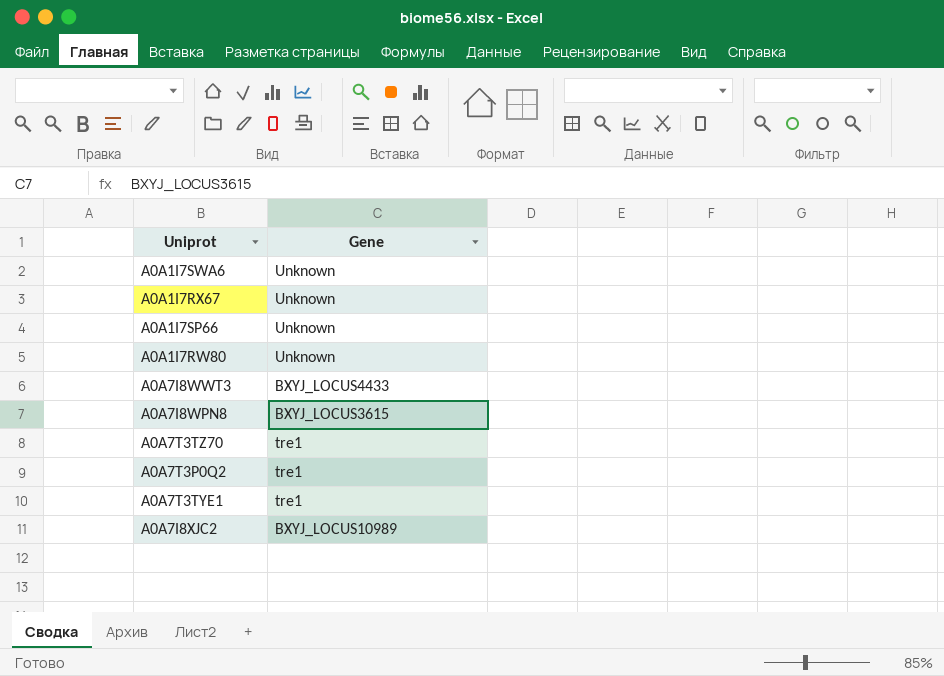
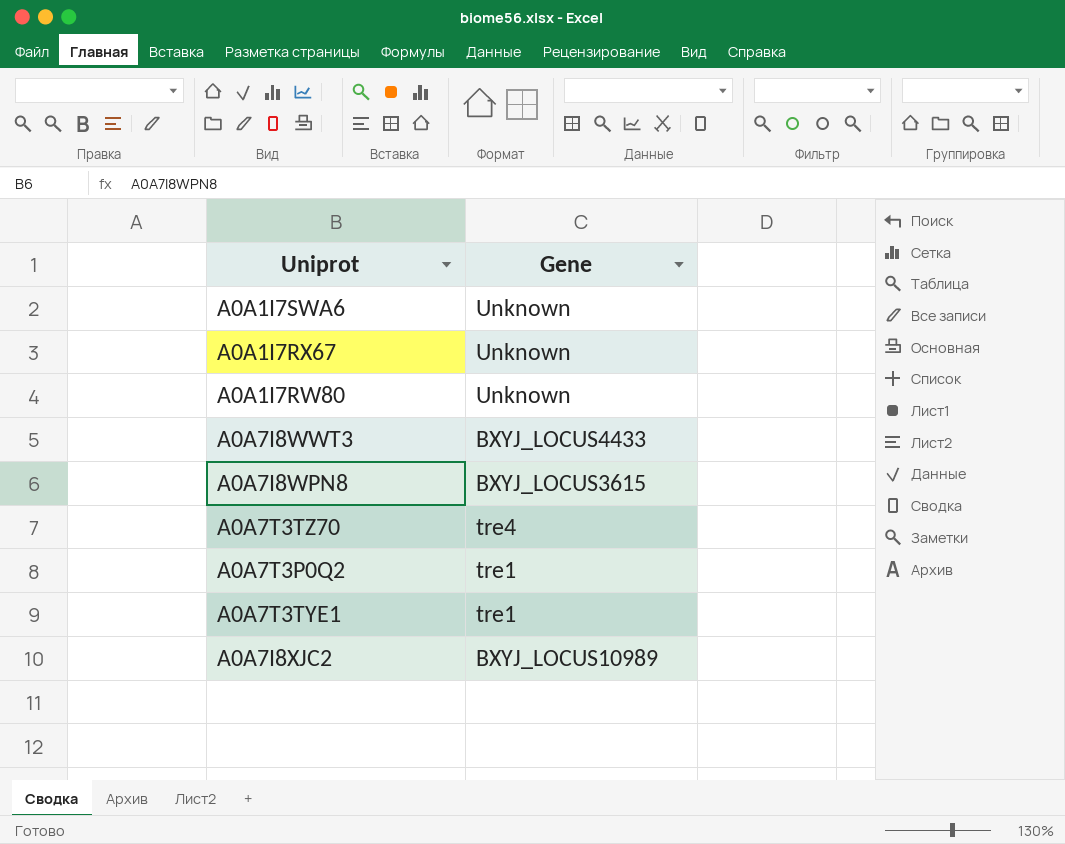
row A0A1I7SP66: Unknown -> none
A0A7T3TZ70 | Gene: tre1 -> tre4

